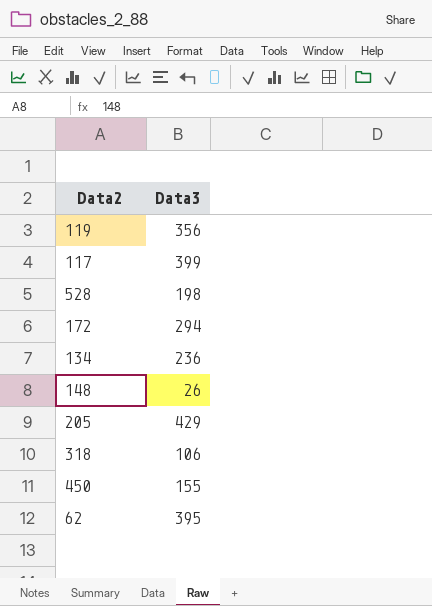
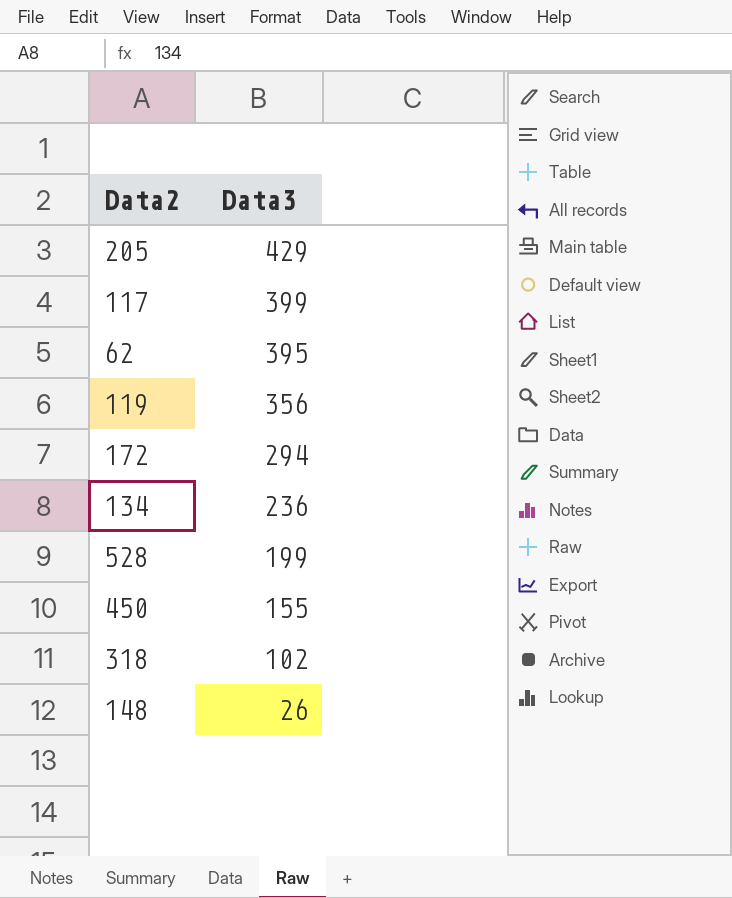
row order: none -> Data3 descending
528 | Data3: 198 -> 199
318 | Data3: 106 -> 102

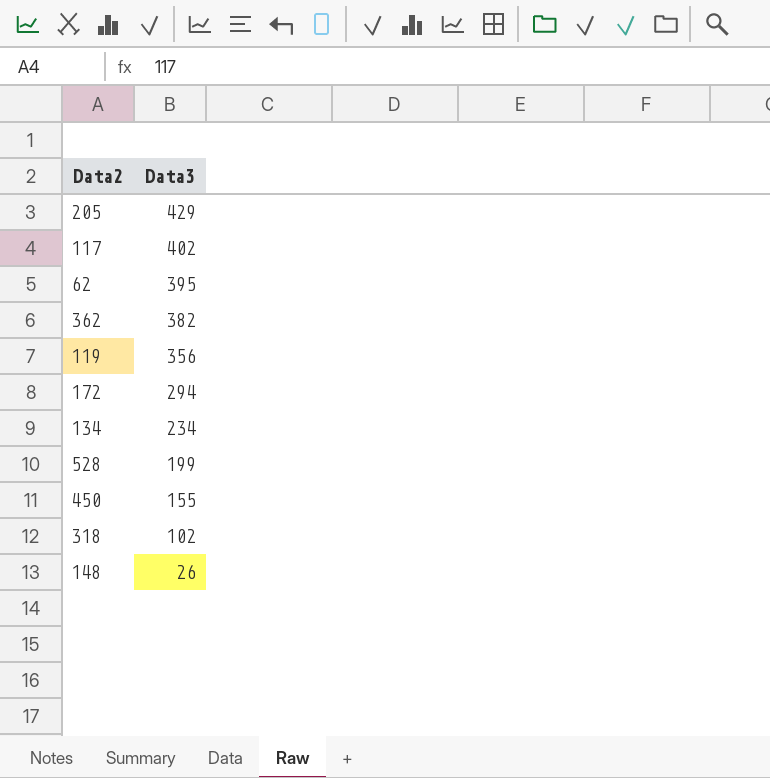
117 | Data3: 399 -> 402
row 362: none -> 382
134 | Data3: 236 -> 234

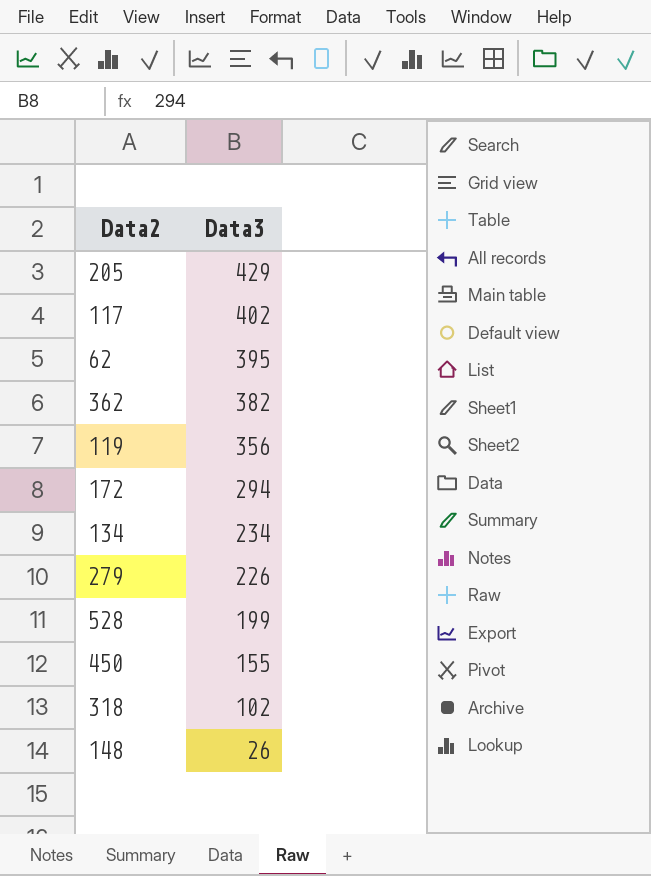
row 279: none -> 226

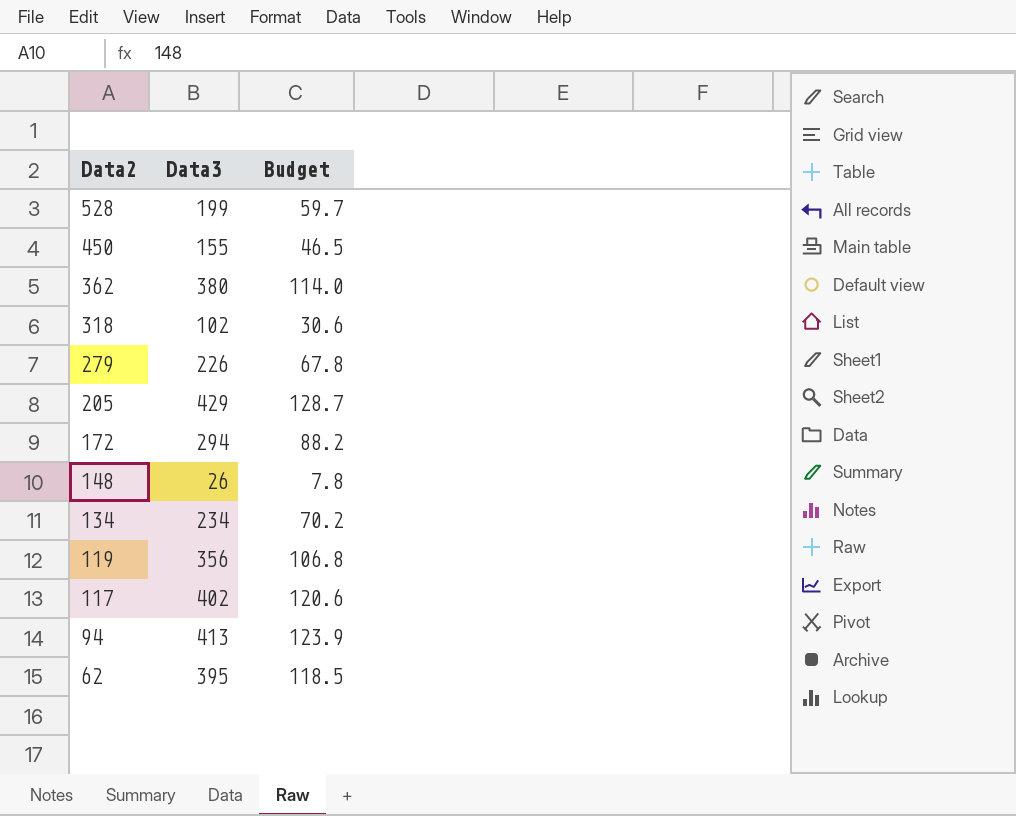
row order: Data3 descending -> Data2 descending
column Budget | formula: none -> [Data3] * 0.3
362 | Data3: 382 -> 380
row 94: none -> 413 | 123.9

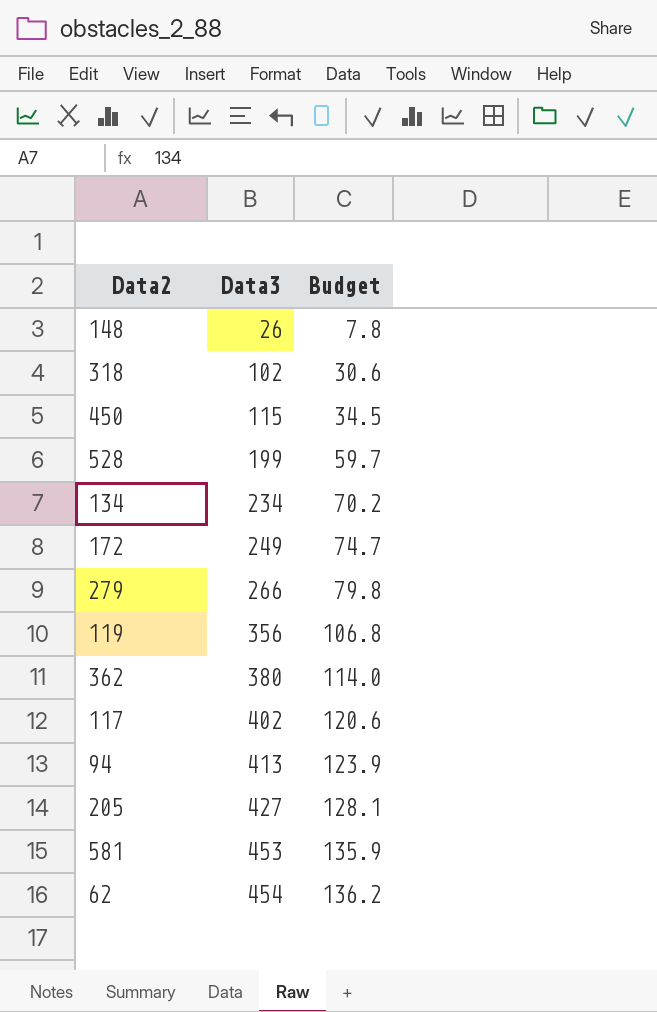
row order: Data2 descending -> Data3 ascending
450 | Data3: 155 -> 115
450 | Budget: 46.5 -> 34.5
172 | Data3: 294 -> 249
172 | Budget: 88.2 -> 74.7
279 | Data3: 226 -> 266
279 | Budget: 67.8 -> 79.8
205 | Data3: 429 -> 427
205 | Budget: 128.7 -> 128.1
row 581: none -> 453 | 135.9
62 | Data3: 395 -> 454
62 | Budget: 118.5 -> 136.2

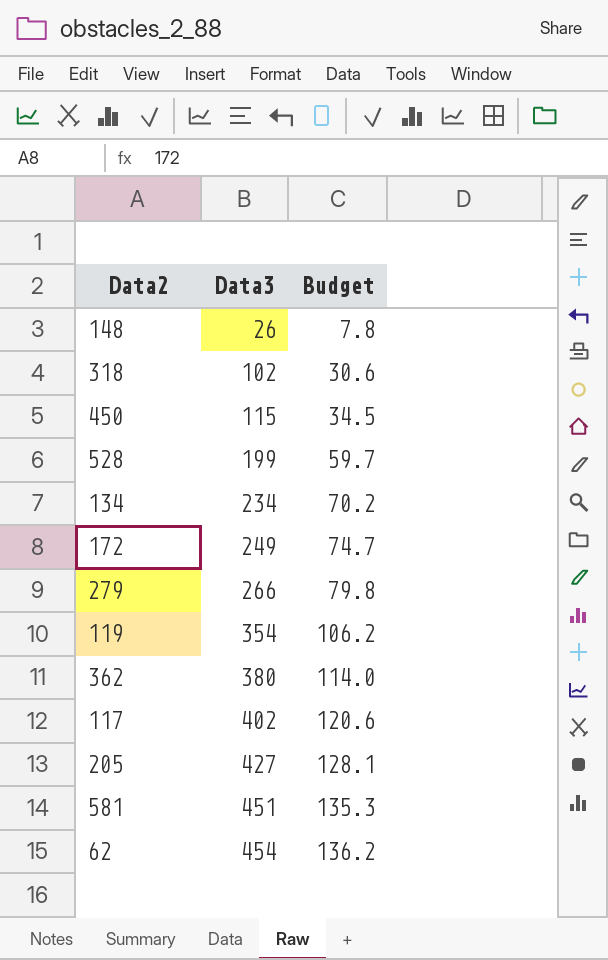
row 94: 413 | 123.9 -> none
119 | Data3: 356 -> 354
119 | Budget: 106.8 -> 106.2
581 | Data3: 453 -> 451
581 | Budget: 135.9 -> 135.3

